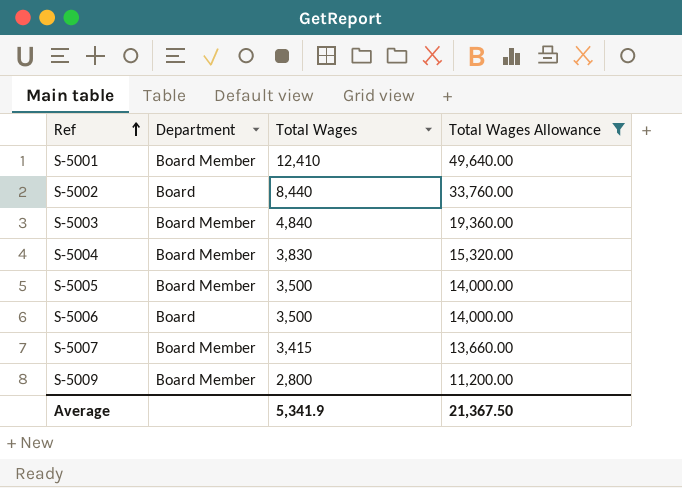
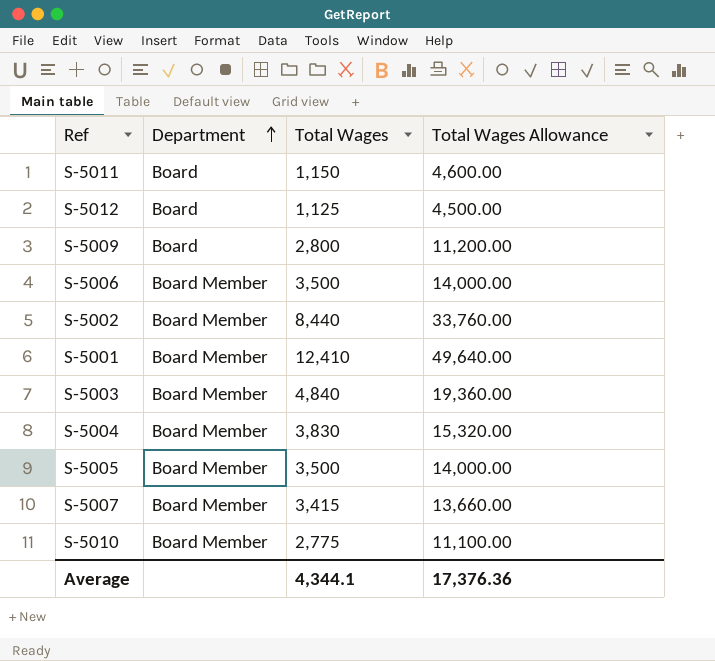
filter: Total Wages Allowance >= 11,200.00 -> none
row order: Ref ascending -> Department ascending
S-5009 | Department: Board Member -> Board
S-5006 | Department: Board -> Board Member
S-5002 | Department: Board -> Board Member
Average | Total Wages: 5,341.9 -> 4,344.1
Average | Total Wages Allowance: 21,367.50 -> 17,376.36

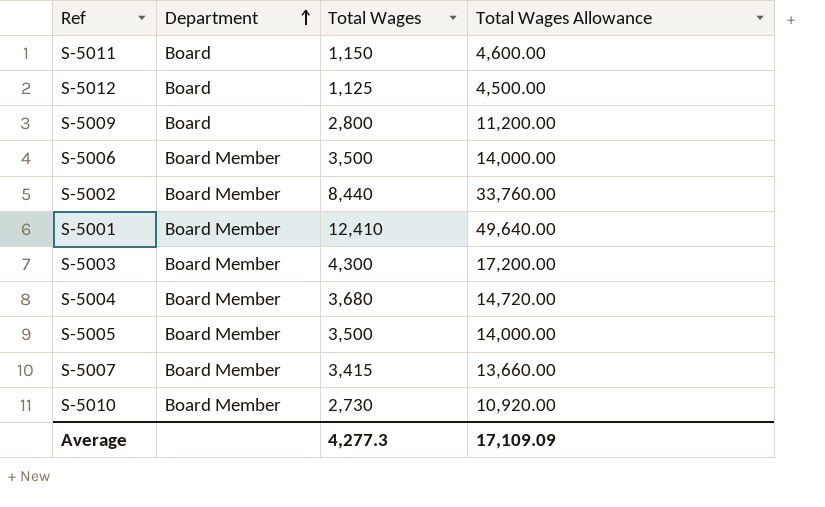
S-5003 | Total Wages: 4,840 -> 4,300
S-5003 | Total Wages Allowance: 19,360.00 -> 17,200.00
S-5004 | Total Wages: 3,830 -> 3,680
S-5004 | Total Wages Allowance: 15,320.00 -> 14,720.00
S-5010 | Total Wages: 2,775 -> 2,730
S-5010 | Total Wages Allowance: 11,100.00 -> 10,920.00
Average | Total Wages: 4,344.1 -> 4,277.3
Average | Total Wages Allowance: 17,376.36 -> 17,109.09

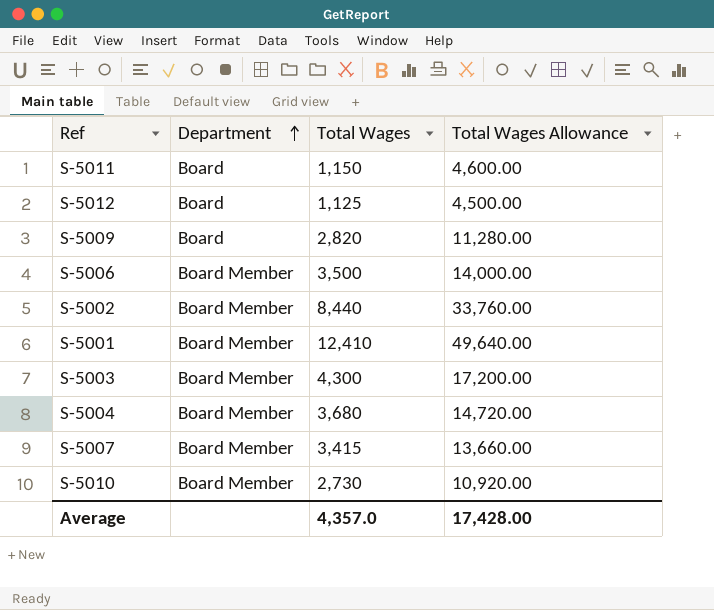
row S-5005: Board Member | 3,500 | 14,000.00 -> none
S-5009 | Total Wages: 2,800 -> 2,820
S-5009 | Total Wages Allowance: 11,200.00 -> 11,280.00
Average | Total Wages: 4,277.3 -> 4,357.0
Average | Total Wages Allowance: 17,109.09 -> 17,428.00

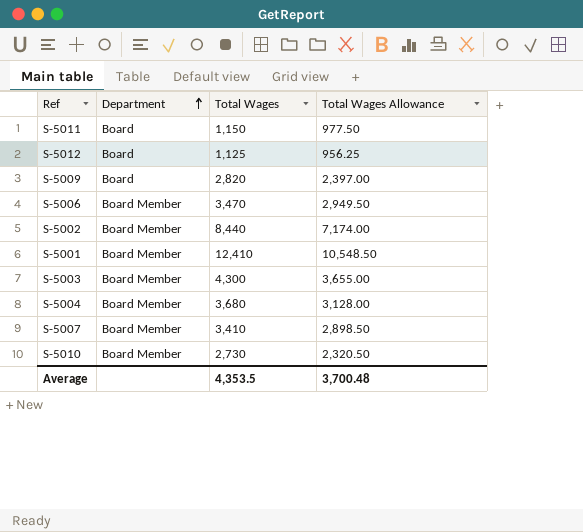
column Total Wages Allowance | formula: [Total Wages] * 4 -> [Total Wages] * 0.85
S-5006 | Total Wages: 3,500 -> 3,470
S-5007 | Total Wages: 3,415 -> 3,410
Average | Total Wages: 4,357.0 -> 4,353.5
Average | Total Wages Allowance: 17,428.00 -> 3,700.48

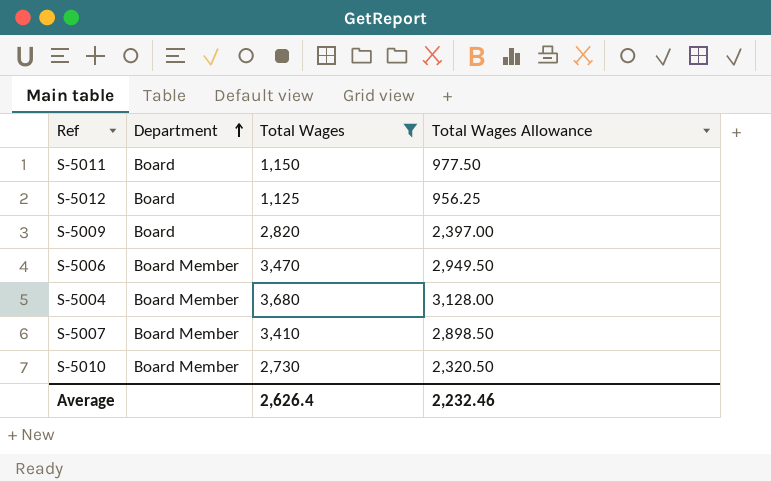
filter: none -> Total Wages <= 3,680
Average | Total Wages: 4,353.5 -> 2,626.4
Average | Total Wages Allowance: 3,700.48 -> 2,232.46

